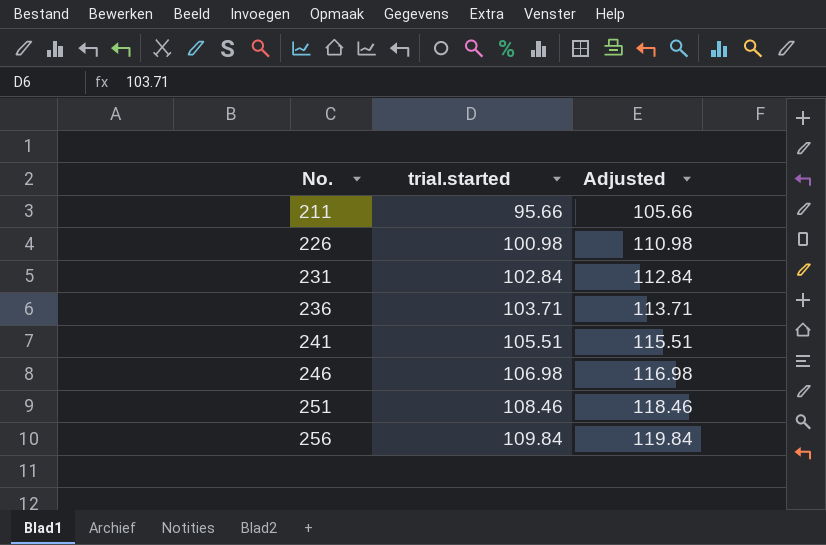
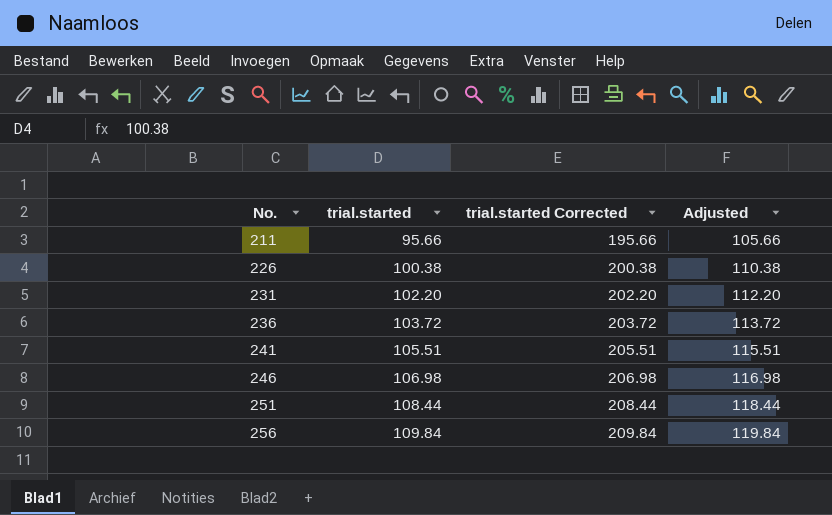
column trial.started Corrected | formula: none -> [trial.started] + 100
226 | trial.started: 100.98 -> 100.38
226 | Adjusted: 110.98 -> 110.38
231 | trial.started: 102.84 -> 102.20
231 | Adjusted: 112.84 -> 112.20
236 | trial.started: 103.71 -> 103.72
236 | Adjusted: 113.71 -> 113.72
251 | trial.started: 108.46 -> 108.44
251 | Adjusted: 118.46 -> 118.44

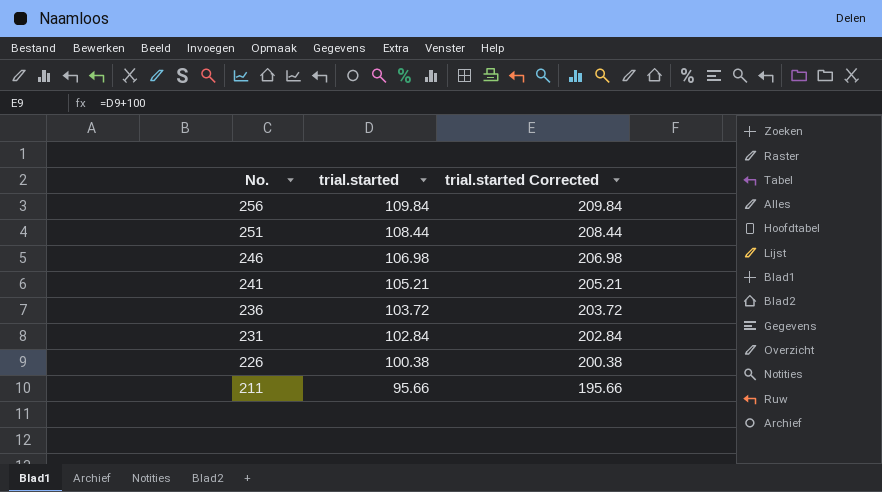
row order: No. ascending -> No. descending
column Adjusted | formula: [trial.started] + 10 -> none
241 | trial.started: 105.51 -> 105.21
241 | trial.started Corrected: 205.51 -> 205.21
231 | trial.started: 102.20 -> 102.84
231 | trial.started Corrected: 202.20 -> 202.84

